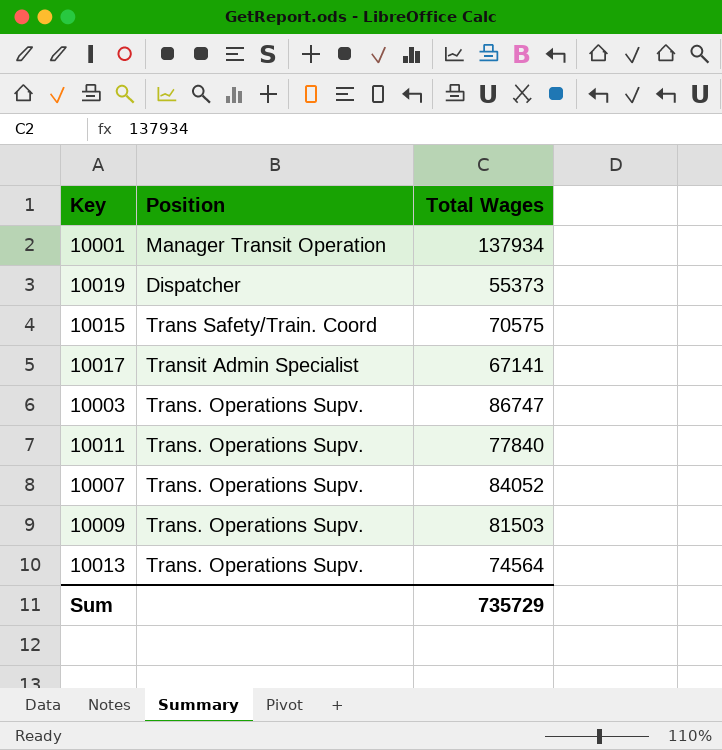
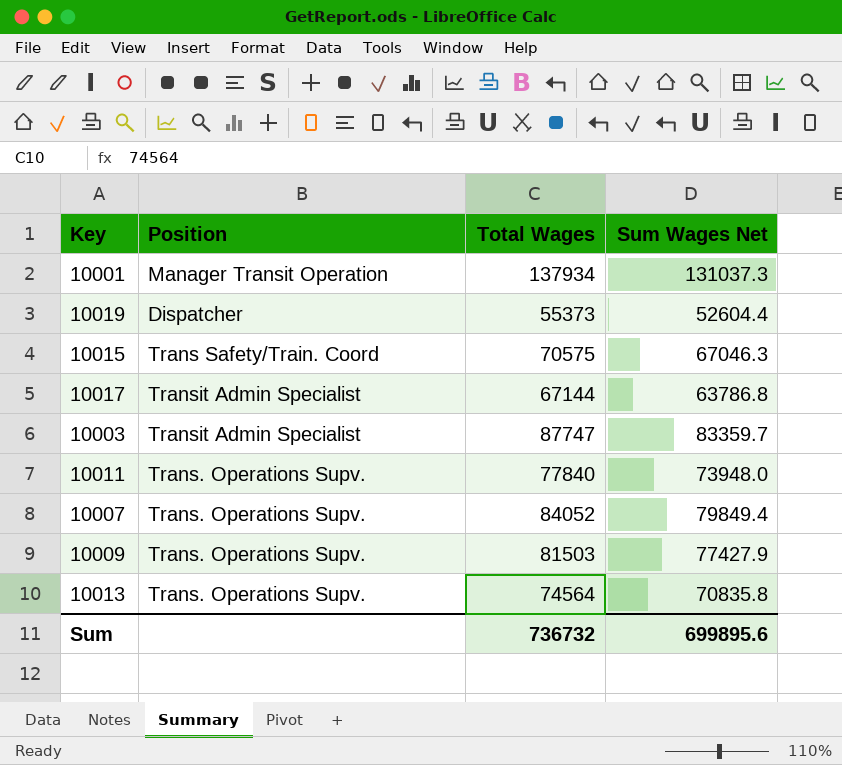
column Sum Wages Net | formula: none -> [Total Wages] * 0.95
10017 | Total Wages: 67141 -> 67144
10003 | Position: Trans. Operations Supv. -> Transit Admin Specialist
10003 | Total Wages: 86747 -> 87747
Sum | Total Wages: 735729 -> 736732

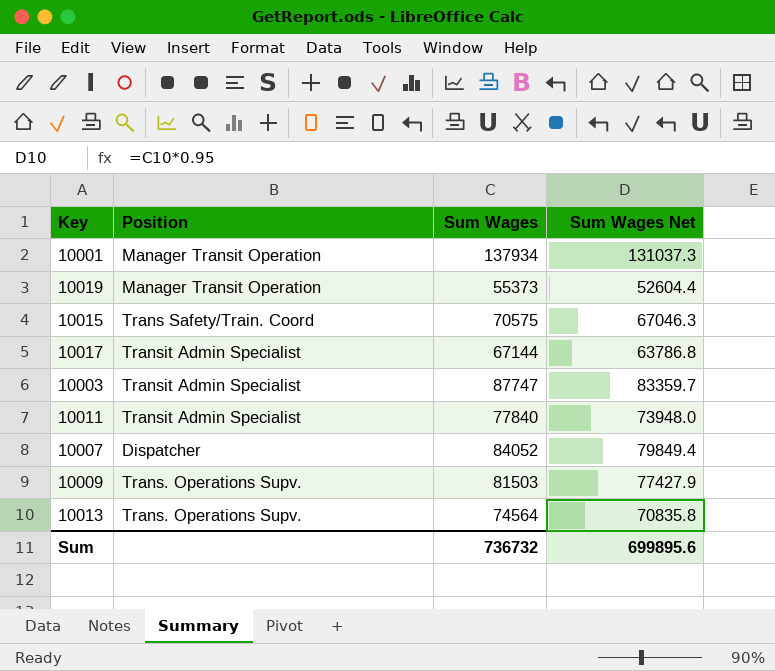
column name: Total Wages -> Sum Wages
10019 | Position: Dispatcher -> Manager Transit Operation
10011 | Position: Trans. Operations Supv. -> Transit Admin Specialist
10007 | Position: Trans. Operations Supv. -> Dispatcher

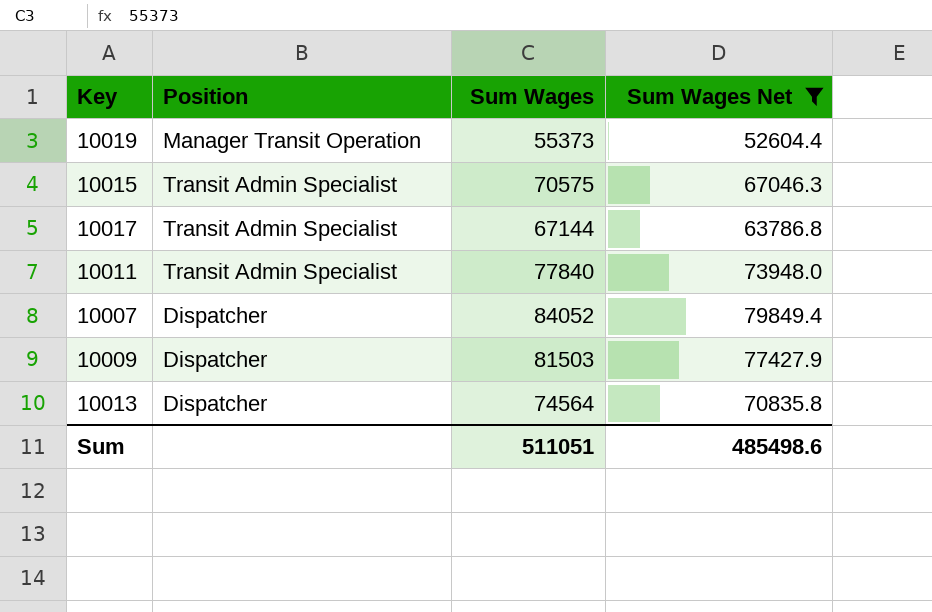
filter: none -> Sum Wages Net <= 79849.4
10015 | Position: Trans Safety/Train. Coord -> Transit Admin Specialist
10009 | Position: Trans. Operations Supv. -> Dispatcher
10013 | Position: Trans. Operations Supv. -> Dispatcher
Sum | Sum Wages: 736732 -> 511051
Sum | Sum Wages Net: 699895.6 -> 485498.6

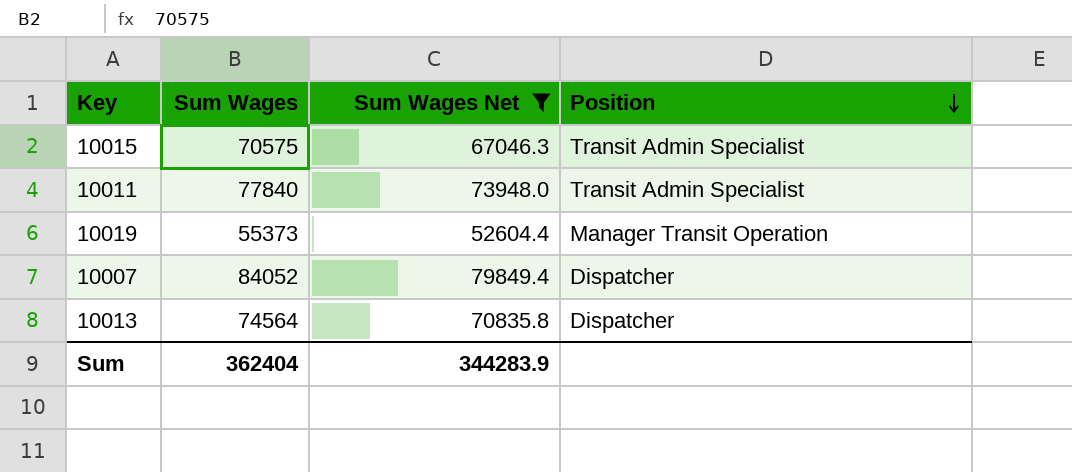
row order: none -> Position descending
column Position | position: 2 -> 4
row 10017: Transit Admin Specialist | 67144 | 63786.8 -> none
row 10009: Dispatcher | 81503 | 77427.9 -> none
Sum | Sum Wages: 511051 -> 362404
Sum | Sum Wages Net: 485498.6 -> 344283.9

